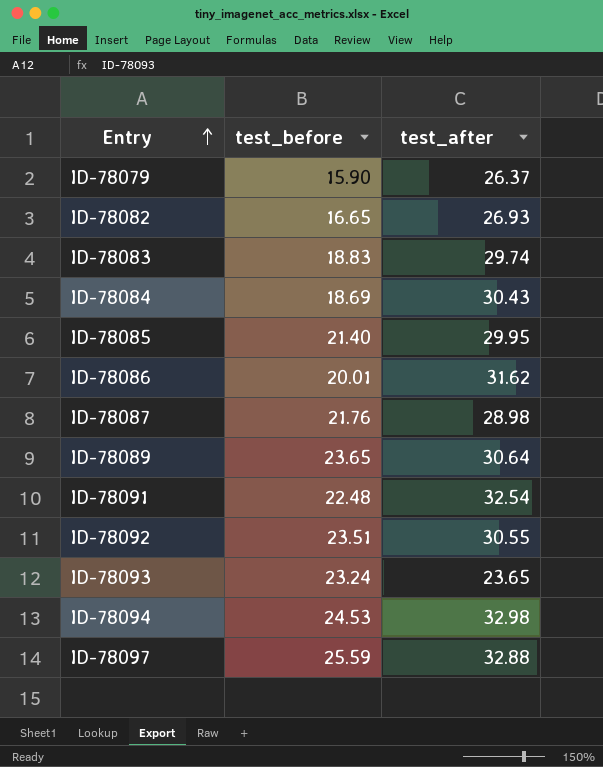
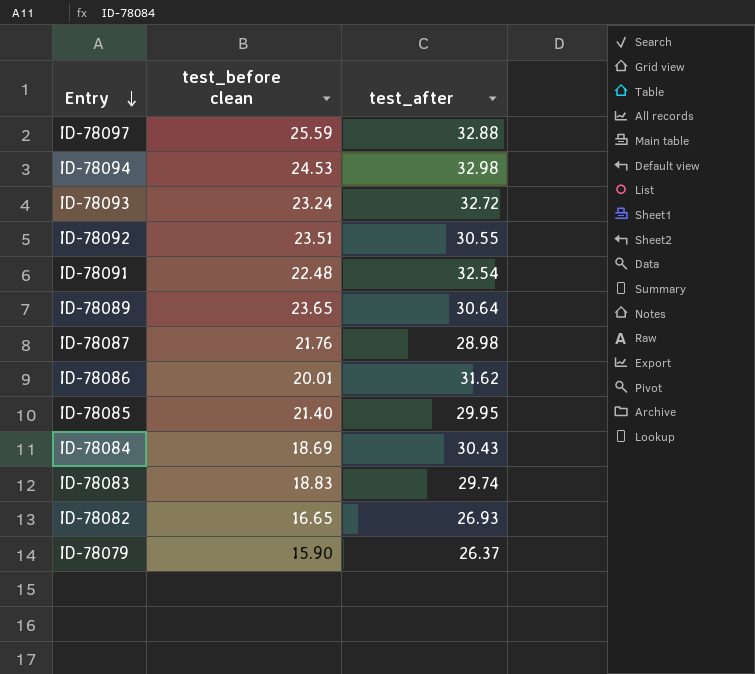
row order: Entry ascending -> Entry descending
column name: test_before -> test_before clean
ID-78093 | test_after: 23.65 -> 32.72

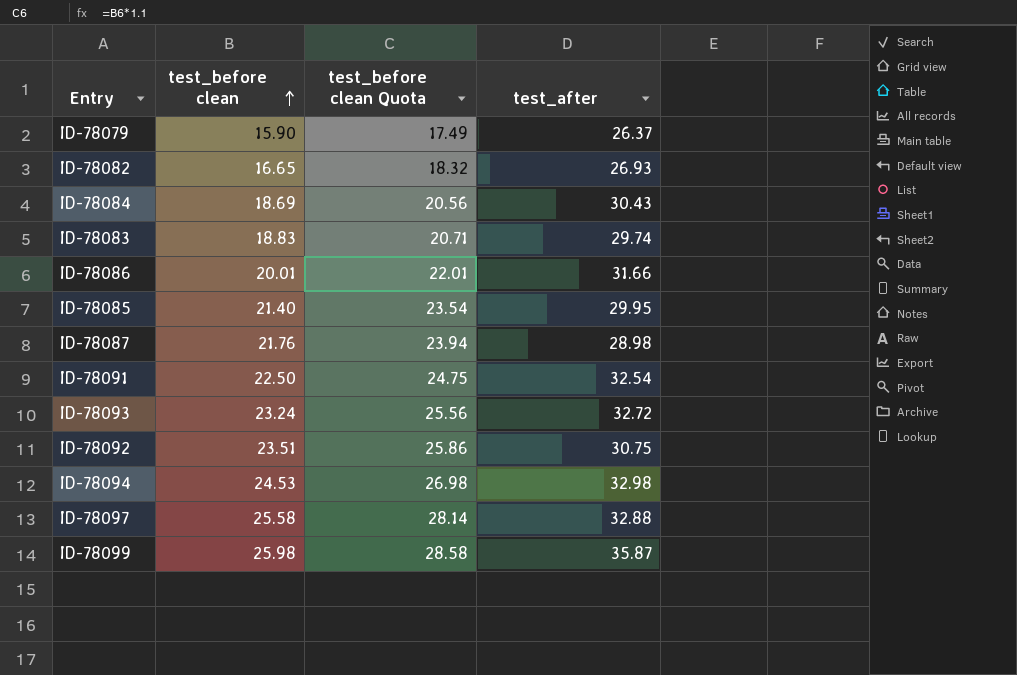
row order: Entry descending -> test_before clean ascending
column test_before clean Quota | formula: none -> [test_before clean] * 1.1
row ID-78089: 23.65 | 30.64 -> none
ID-78086 | test_after: 31.62 -> 31.66
ID-78091 | test_before clean: 22.48 -> 22.50
ID-78092 | test_after: 30.55 -> 30.75
ID-78097 | test_before clean: 25.59 -> 25.58
row ID-78099: none -> 25.98 | 28.58 | 35.87

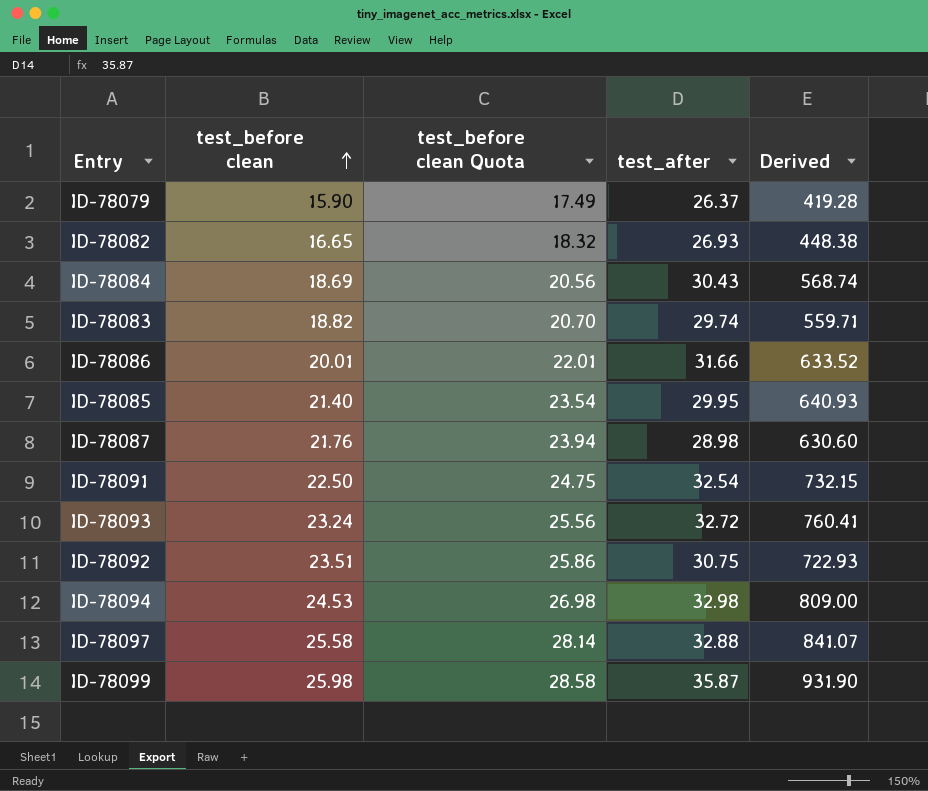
column Derived | formula: none -> [test_before clean] * [test_after]
ID-78083 | test_before clean: 18.83 -> 18.82
ID-78083 | test_before clean Quota: 20.71 -> 20.70

